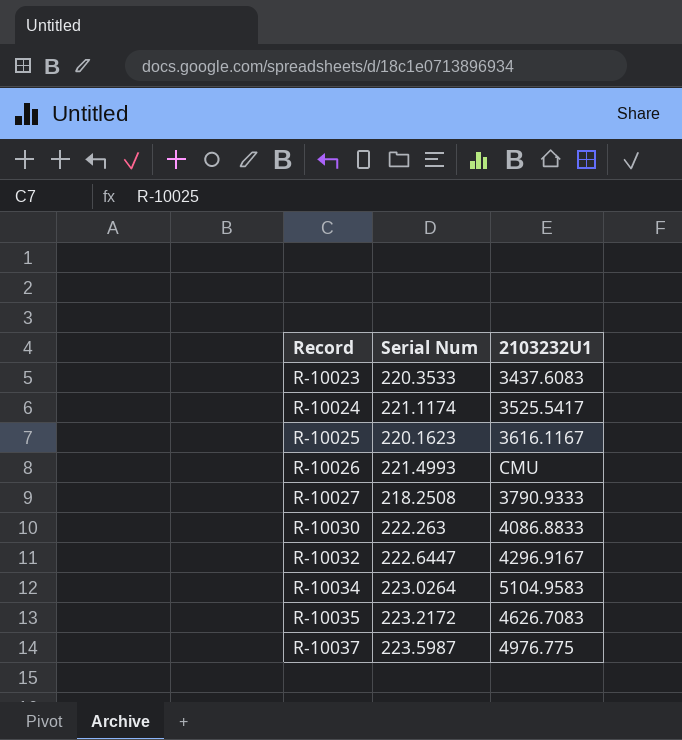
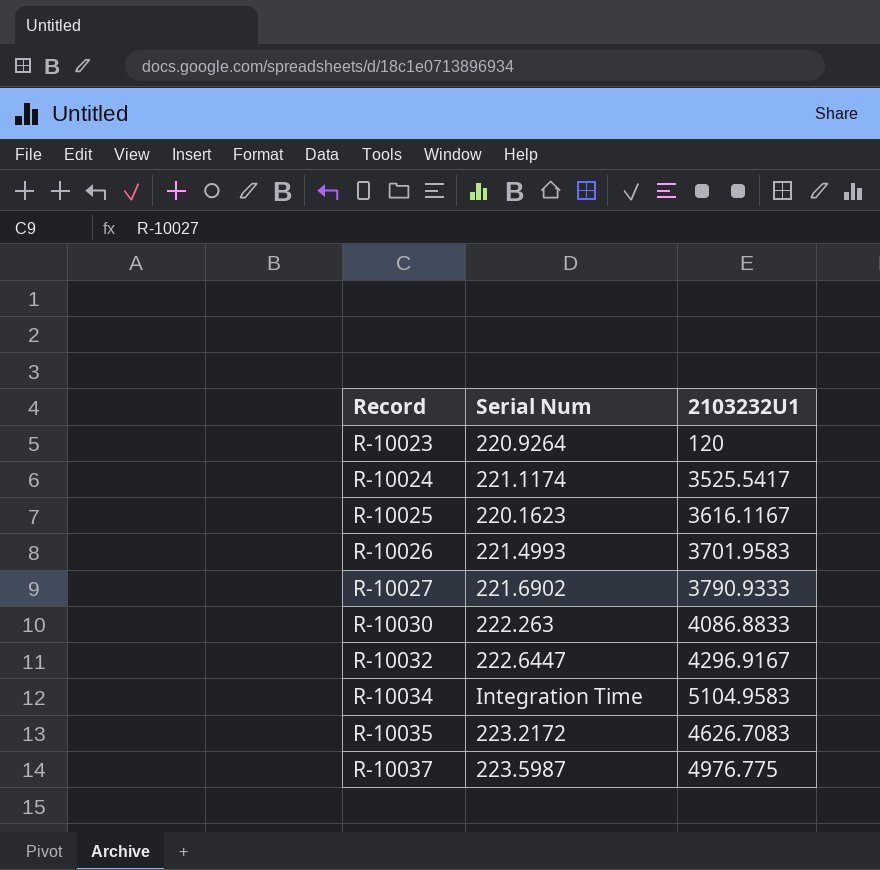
R-10023 | Serial Num: 220.3533 -> 220.9264
R-10023 | 2103232U1: 3437.6083 -> 120
R-10026 | 2103232U1: CMU -> 3701.9583
R-10027 | Serial Num: 218.2508 -> 221.6902
R-10034 | Serial Num: 223.0264 -> Integration Time

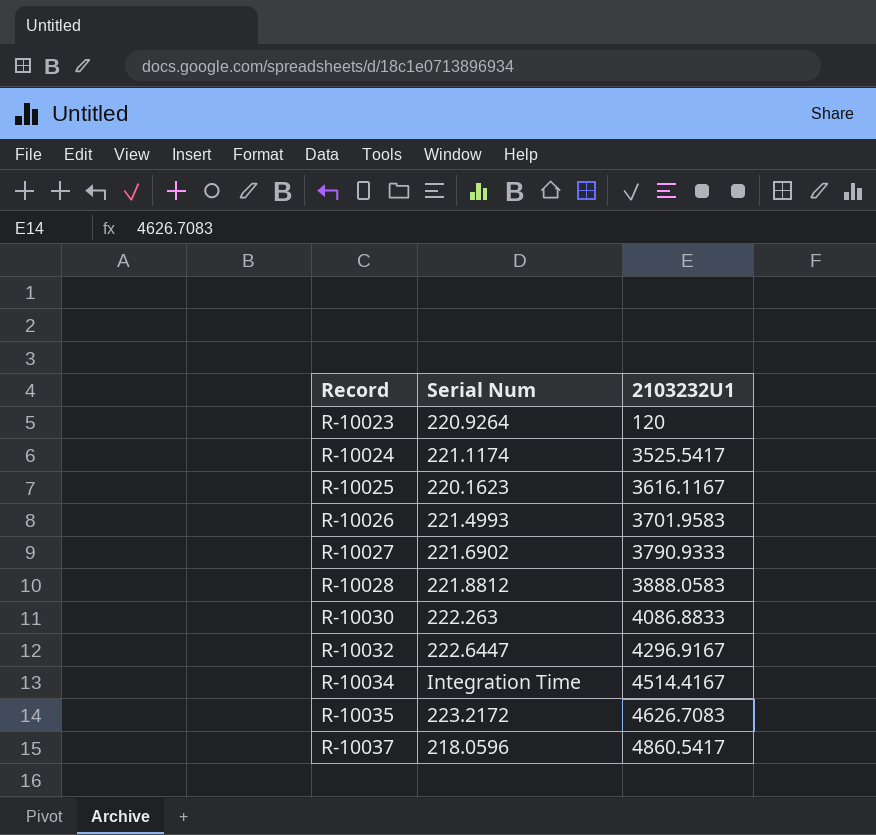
row R-10028: none -> 221.8812 | 3888.0583
R-10034 | 2103232U1: 5104.9583 -> 4514.4167
R-10037 | Serial Num: 223.5987 -> 218.0596
R-10037 | 2103232U1: 4976.775 -> 4860.5417

